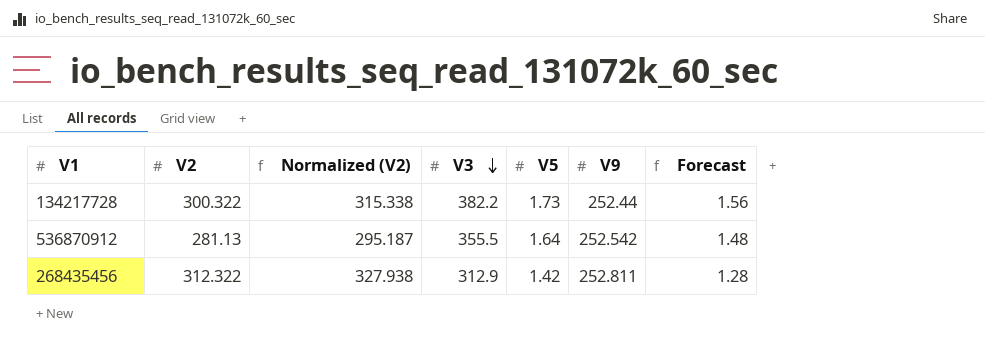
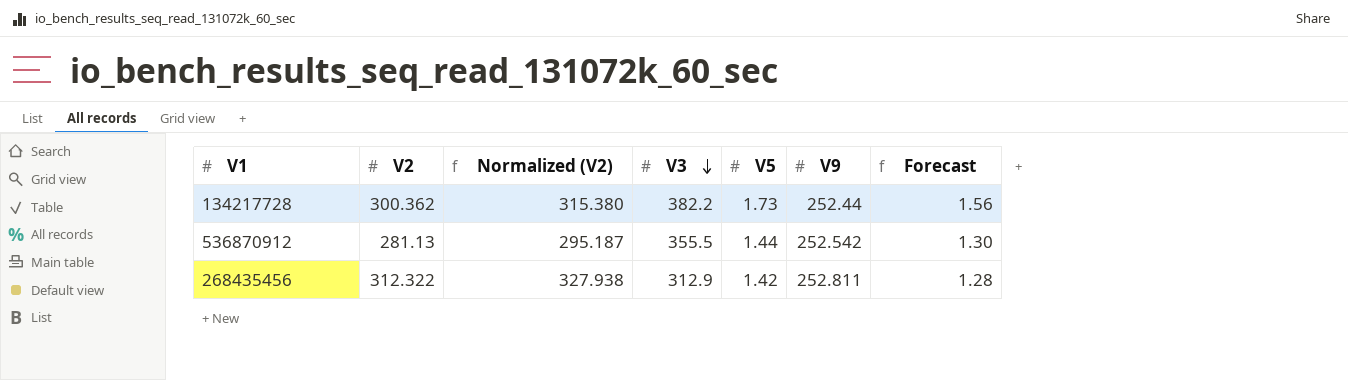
134217728 | V2: 300.322 -> 300.362
134217728 | Normalized (V2): 315.338 -> 315.380
536870912 | V5: 1.64 -> 1.44
536870912 | Forecast: 1.48 -> 1.30

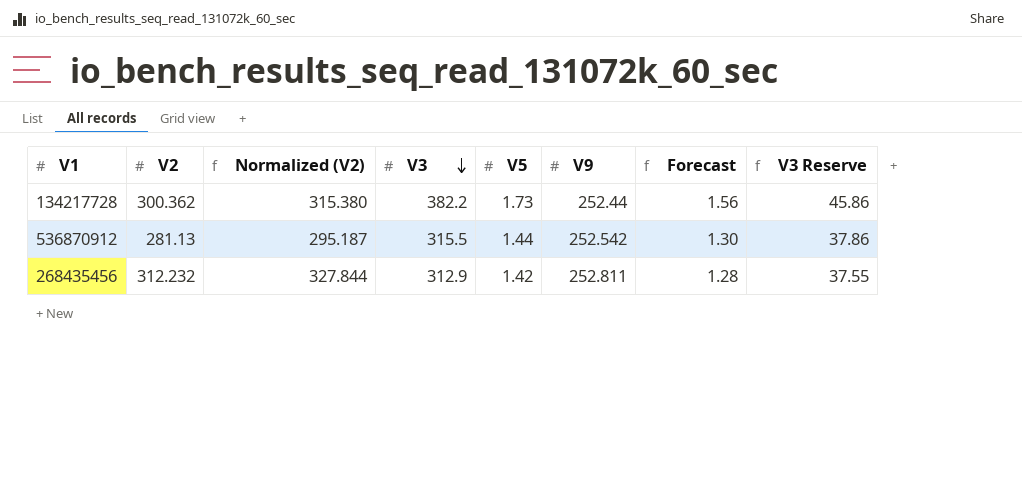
column V3 Reserve | formula: none -> [V3] * 0.12
536870912 | V3: 355.5 -> 315.5
268435456 | V2: 312.322 -> 312.232
268435456 | Normalized (V2): 327.938 -> 327.844

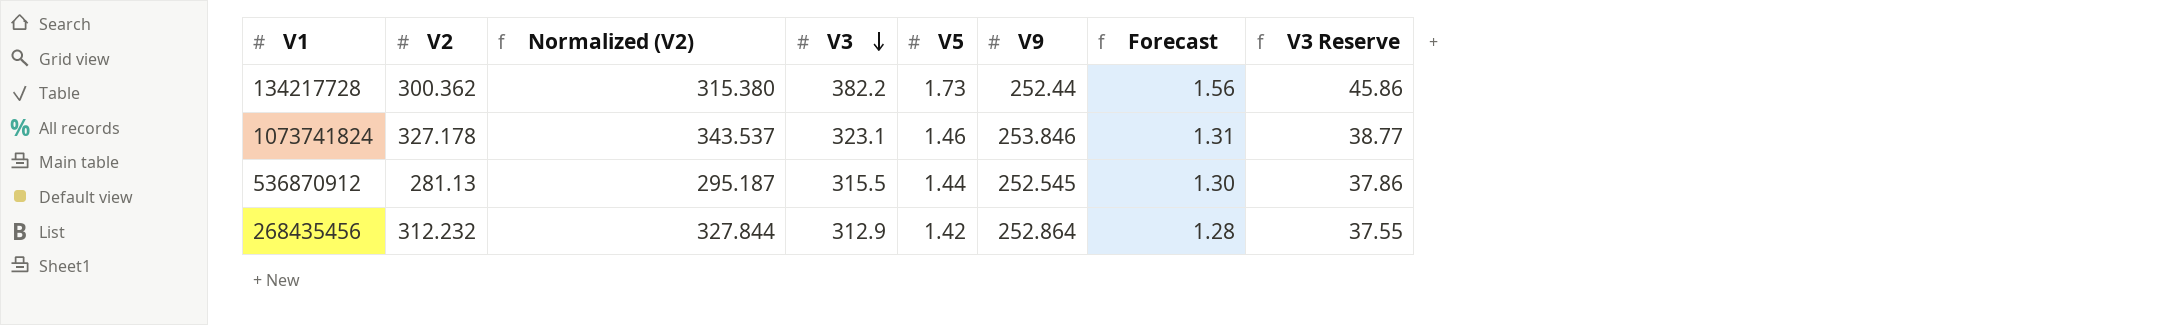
row 1073741824: none -> 327.178 | 343.537 | 323.1 | 1.46 | 253.846 | 1.31 | 38.77
536870912 | V9: 252.542 -> 252.545
268435456 | V9: 252.811 -> 252.864

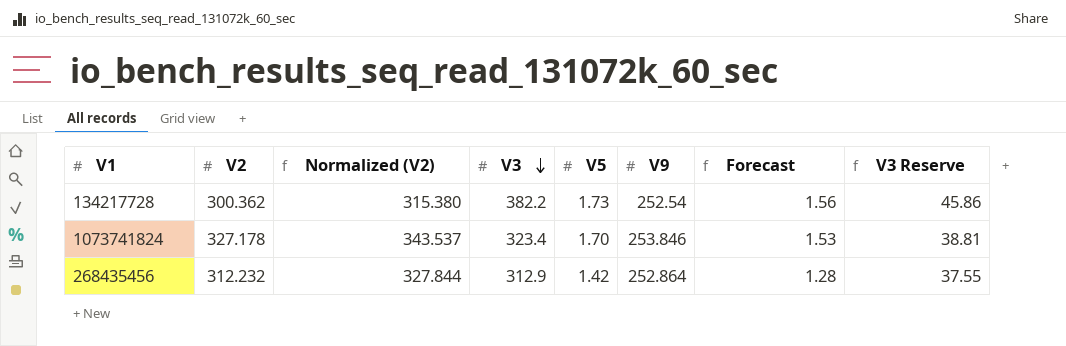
row 536870912: 281.13 | 295.187 | 315.5 | 1.44 | 252.545 | 1.30 | 37.86 -> none
134217728 | V9: 252.44 -> 252.54
1073741824 | V3: 323.1 -> 323.4
1073741824 | V5: 1.46 -> 1.70
1073741824 | Forecast: 1.31 -> 1.53
1073741824 | V3 Reserve: 38.77 -> 38.81

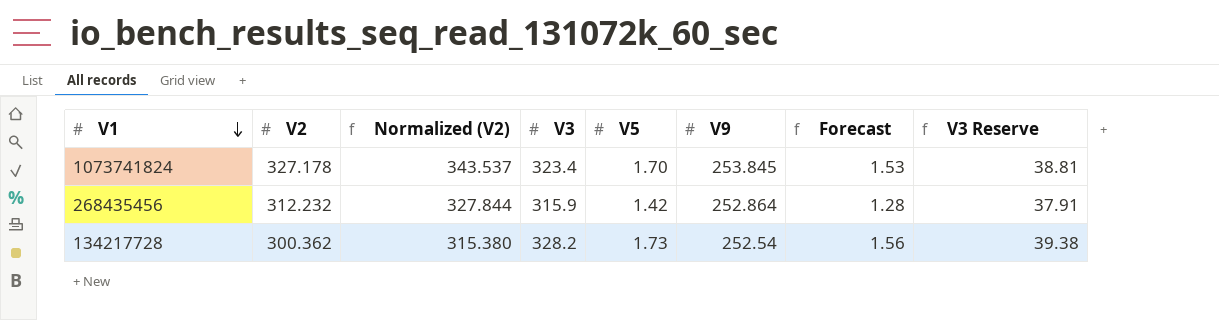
row order: V3 descending -> V1 descending
1073741824 | V9: 253.846 -> 253.845
268435456 | V3: 312.9 -> 315.9
268435456 | V3 Reserve: 37.55 -> 37.91
134217728 | V3: 382.2 -> 328.2
134217728 | V3 Reserve: 45.86 -> 39.38

